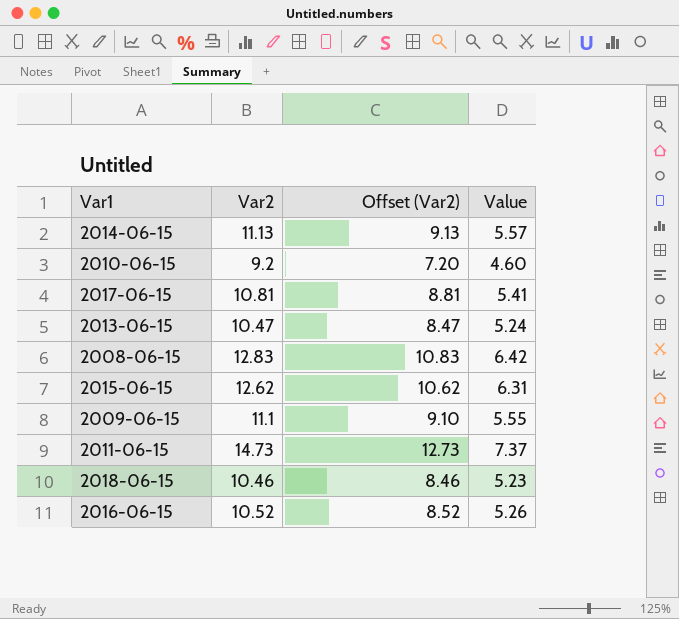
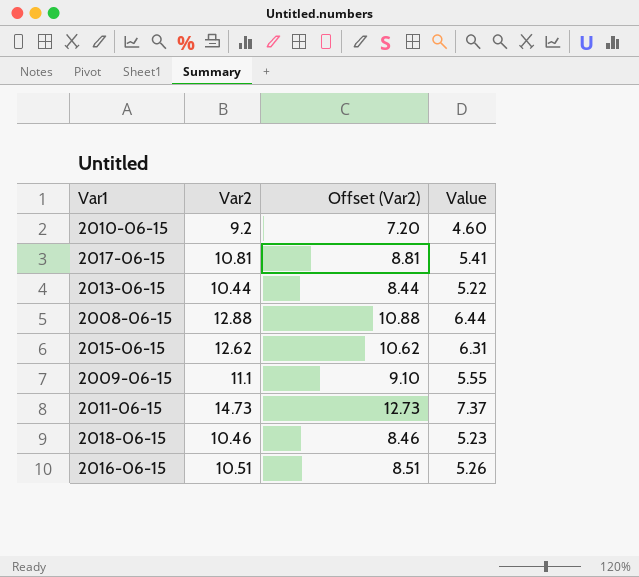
row 2014-06-15: 11.13 | 9.13 | 5.57 -> none
2013-06-15 | Var2: 10.47 -> 10.44
2013-06-15 | Offset (Var2): 8.47 -> 8.44
2013-06-15 | Value: 5.24 -> 5.22
2008-06-15 | Var2: 12.83 -> 12.88
2008-06-15 | Offset (Var2): 10.83 -> 10.88
2008-06-15 | Value: 6.42 -> 6.44
2016-06-15 | Var2: 10.52 -> 10.51
2016-06-15 | Offset (Var2): 8.52 -> 8.51

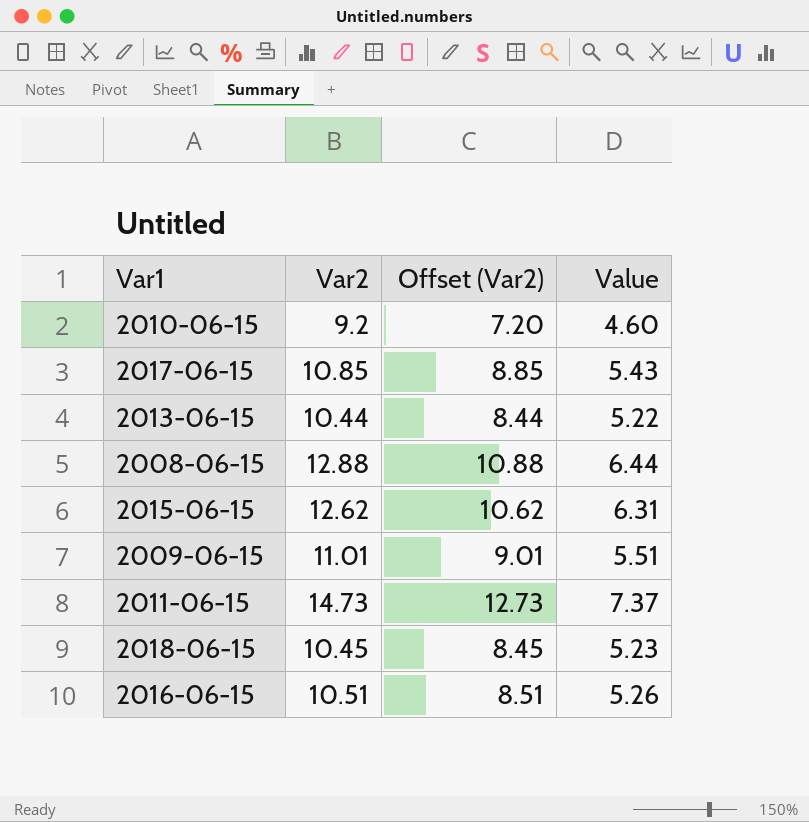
2017-06-15 | Var2: 10.81 -> 10.85
2017-06-15 | Offset (Var2): 8.81 -> 8.85
2017-06-15 | Value: 5.41 -> 5.43
2009-06-15 | Var2: 11.1 -> 11.01
2009-06-15 | Offset (Var2): 9.10 -> 9.01
2009-06-15 | Value: 5.55 -> 5.51
2018-06-15 | Var2: 10.46 -> 10.45
2018-06-15 | Offset (Var2): 8.46 -> 8.45

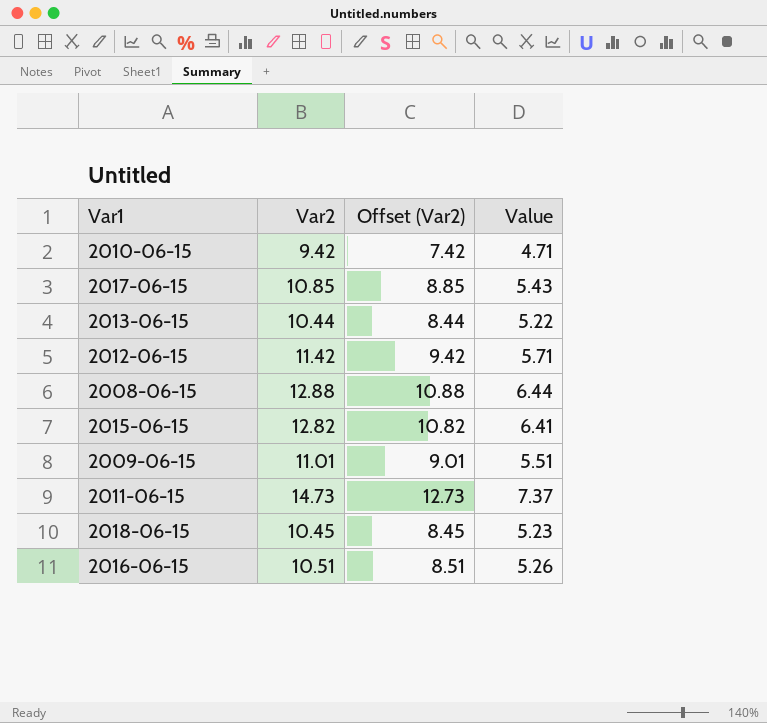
2010-06-15 | Var2: 9.2 -> 9.42
2010-06-15 | Offset (Var2): 7.20 -> 7.42
2010-06-15 | Value: 4.60 -> 4.71
row 2012-06-15: none -> 11.42 | 9.42 | 5.71
2015-06-15 | Var2: 12.62 -> 12.82
2015-06-15 | Offset (Var2): 10.62 -> 10.82
2015-06-15 | Value: 6.31 -> 6.41

